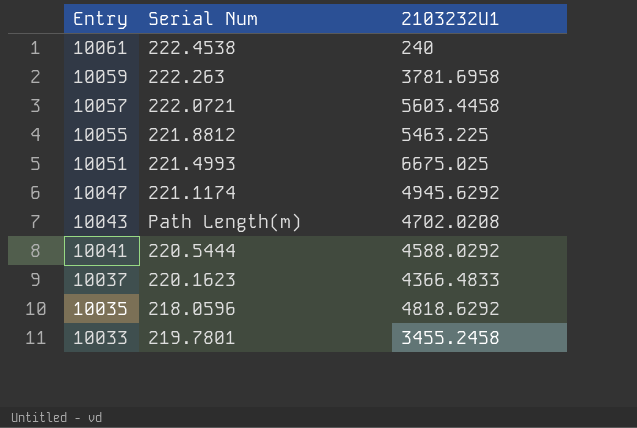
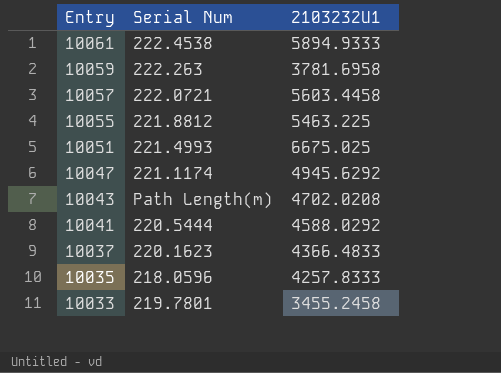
10061 | 2103232U1: 240 -> 5894.9333
10035 | 2103232U1: 4818.6292 -> 4257.8333

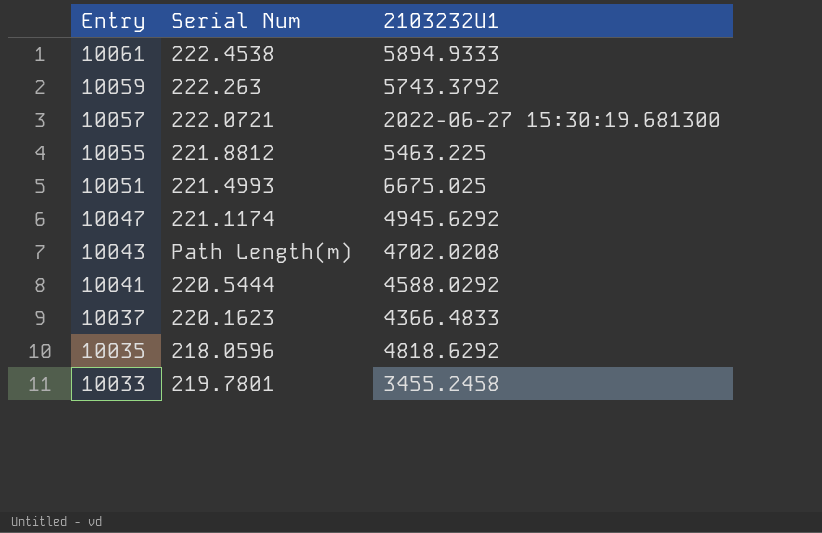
10059 | 2103232U1: 3781.6958 -> 5743.3792
10057 | 2103232U1: 5603.4458 -> 2022-06-27 15:30:19.681300
10035 | 2103232U1: 4257.8333 -> 4818.6292

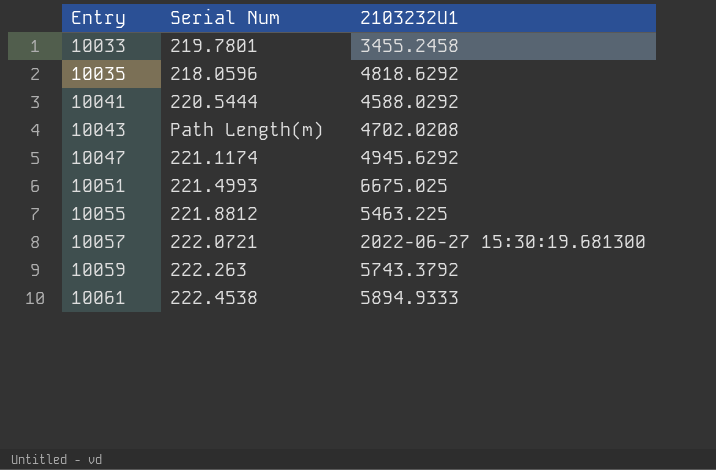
row order: Entry descending -> Entry ascending
row 10037: 220.1623 | 4366.4833 -> none

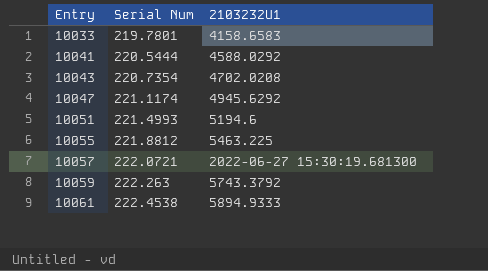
row 10035: 218.0596 | 4818.6292 -> none
10033 | 2103232U1: 3455.2458 -> 4158.6583
10043 | Serial Num: Path Length(m) -> 220.7354
10051 | 2103232U1: 6675.025 -> 5194.6

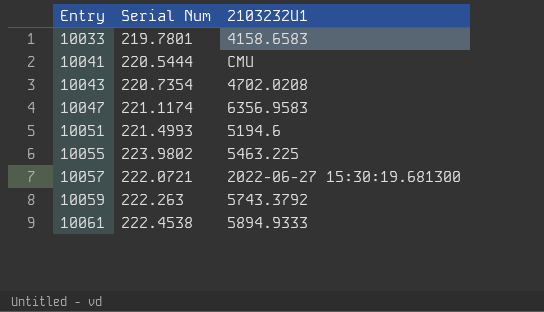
10041 | 2103232U1: 4588.0292 -> CMU
10047 | 2103232U1: 4945.6292 -> 6356.9583
10055 | Serial Num: 221.8812 -> 223.9802

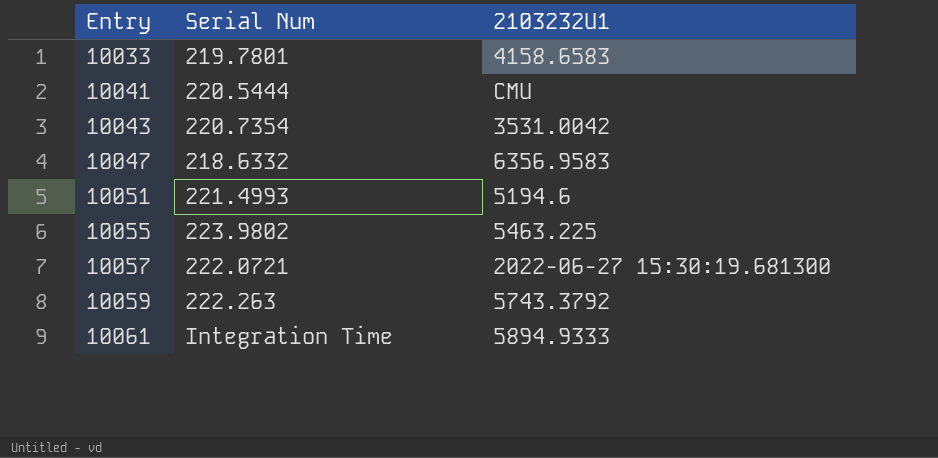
10043 | 2103232U1: 4702.0208 -> 3531.0042
10047 | Serial Num: 221.1174 -> 218.6332
10061 | Serial Num: 222.4538 -> Integration Time

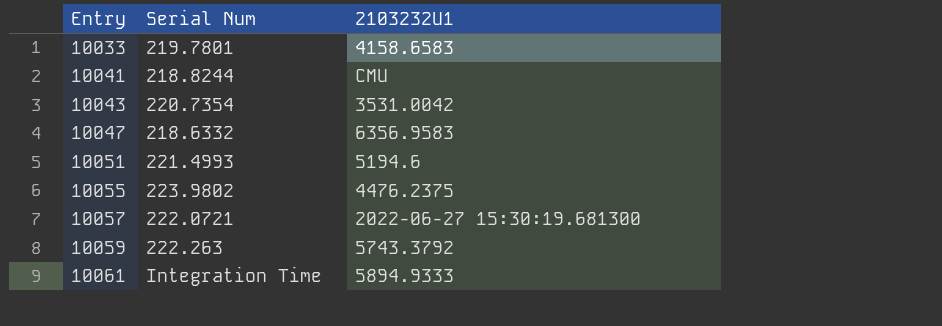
10041 | Serial Num: 220.5444 -> 218.8244
10055 | 2103232U1: 5463.225 -> 4476.2375

